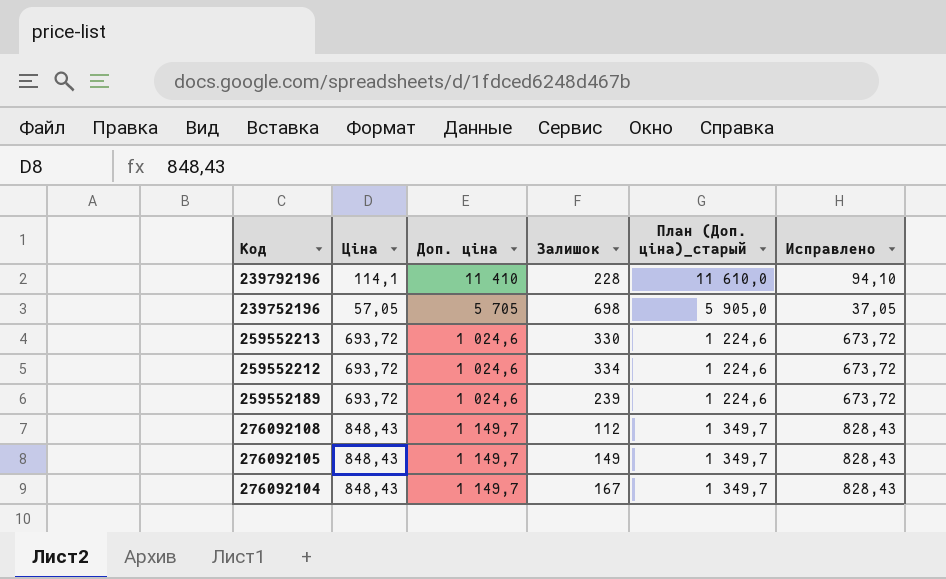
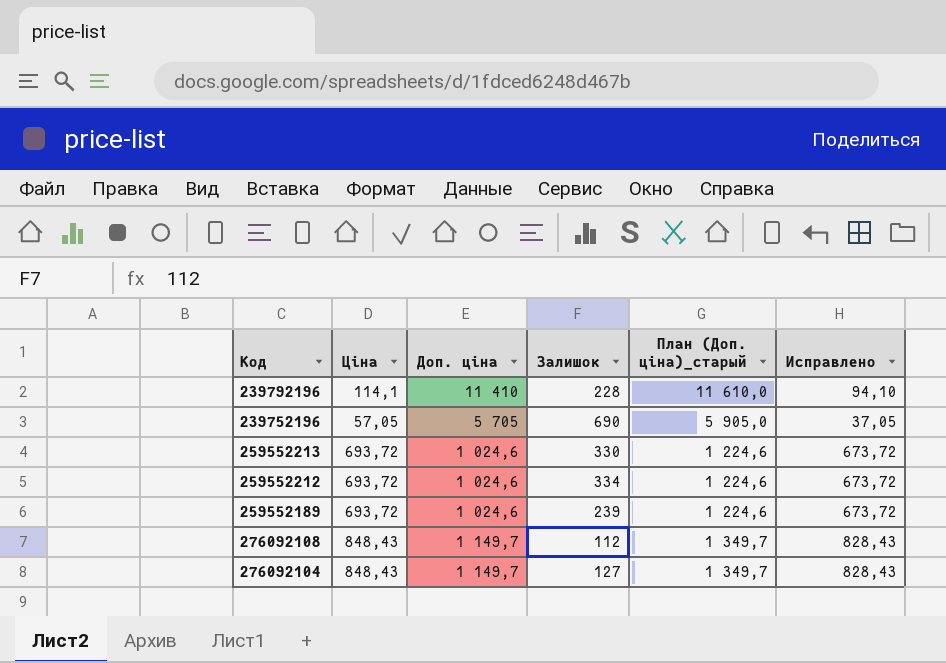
row 276092105: 848,43 | 1 149,7 | 149 | 1 349,7 | 828,43 -> none
239752196 | Залишок: 698 -> 690
276092104 | Залишок: 167 -> 127

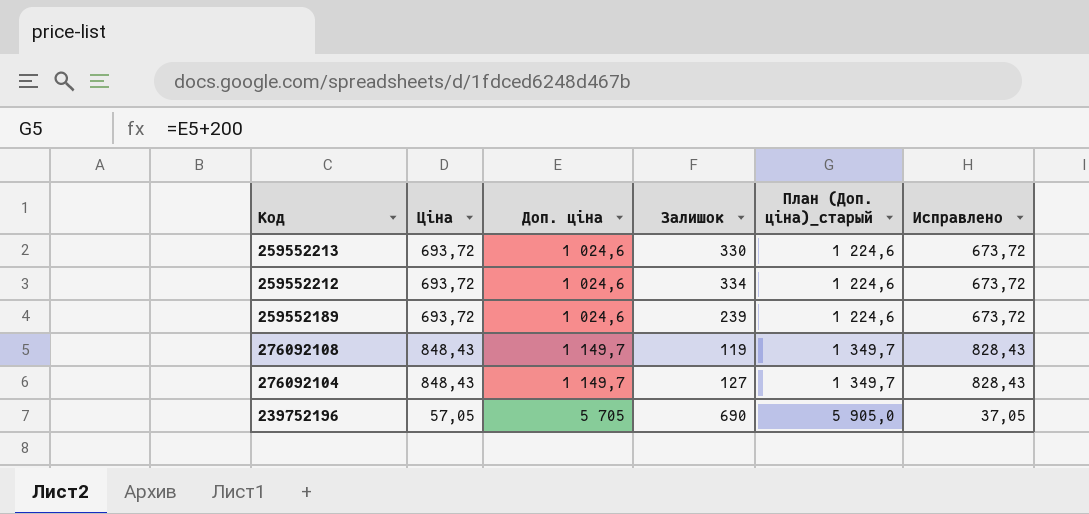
row order: none -> Доп. ціна ascending
row 239792196: 114,1 | 11 410 | 228 | 11 610,0 | 94,10 -> none
276092108 | Залишок: 112 -> 119

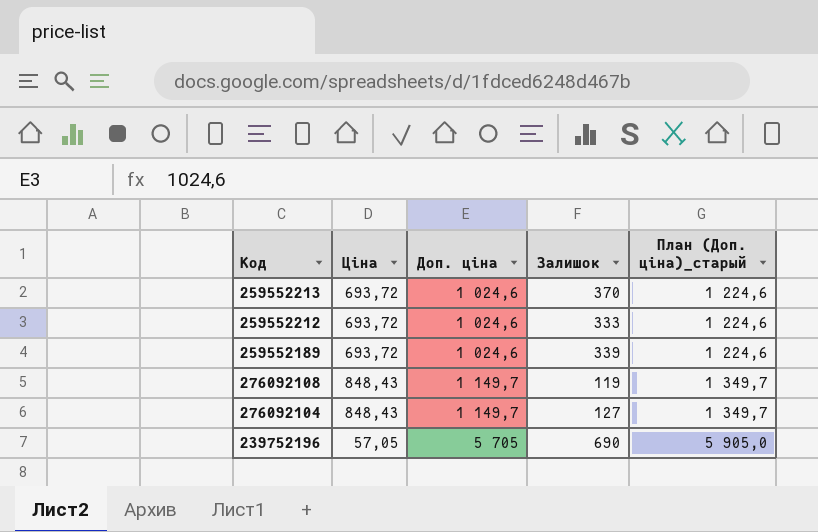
column Исправлено | formula: [Ціна] - 20 -> none
259552213 | Залишок: 330 -> 370
259552212 | Залишок: 334 -> 333
259552189 | Залишок: 239 -> 339

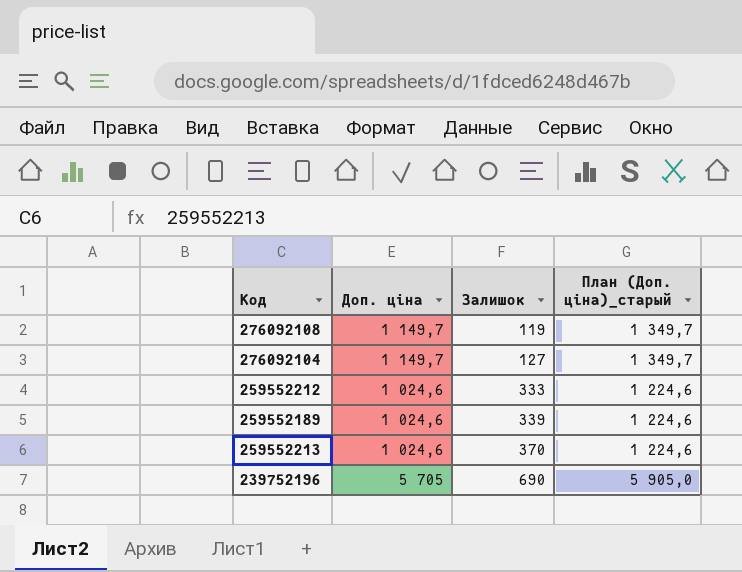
row order: Доп. ціна ascending -> Залишок ascending
column Ціна | position: 2 -> none

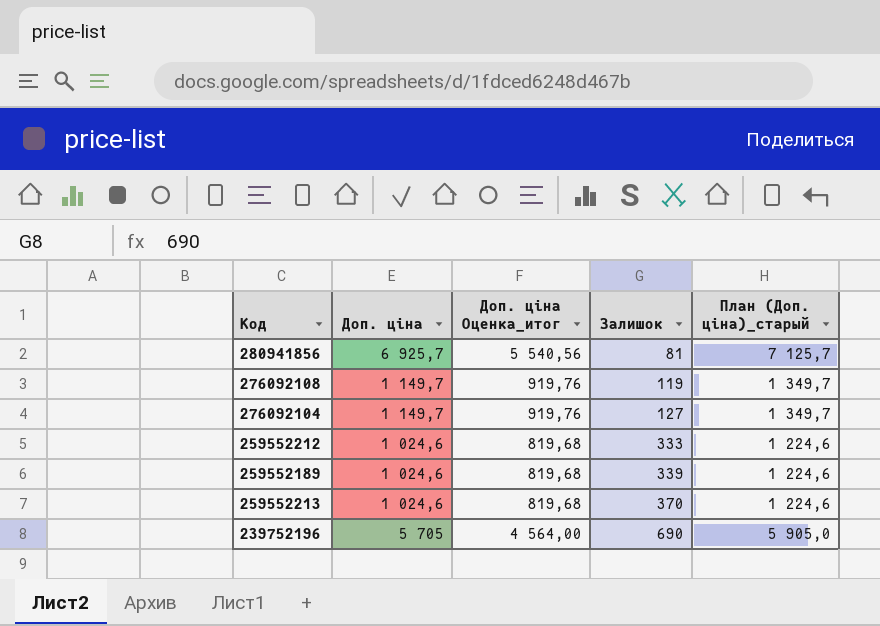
column Доп. ціна Оценка_итог | formula: none -> [Доп. ціна] * 0,8
row 280941856: none -> 6 925,7 | 5 540,56 | 81 | 7 125,7

